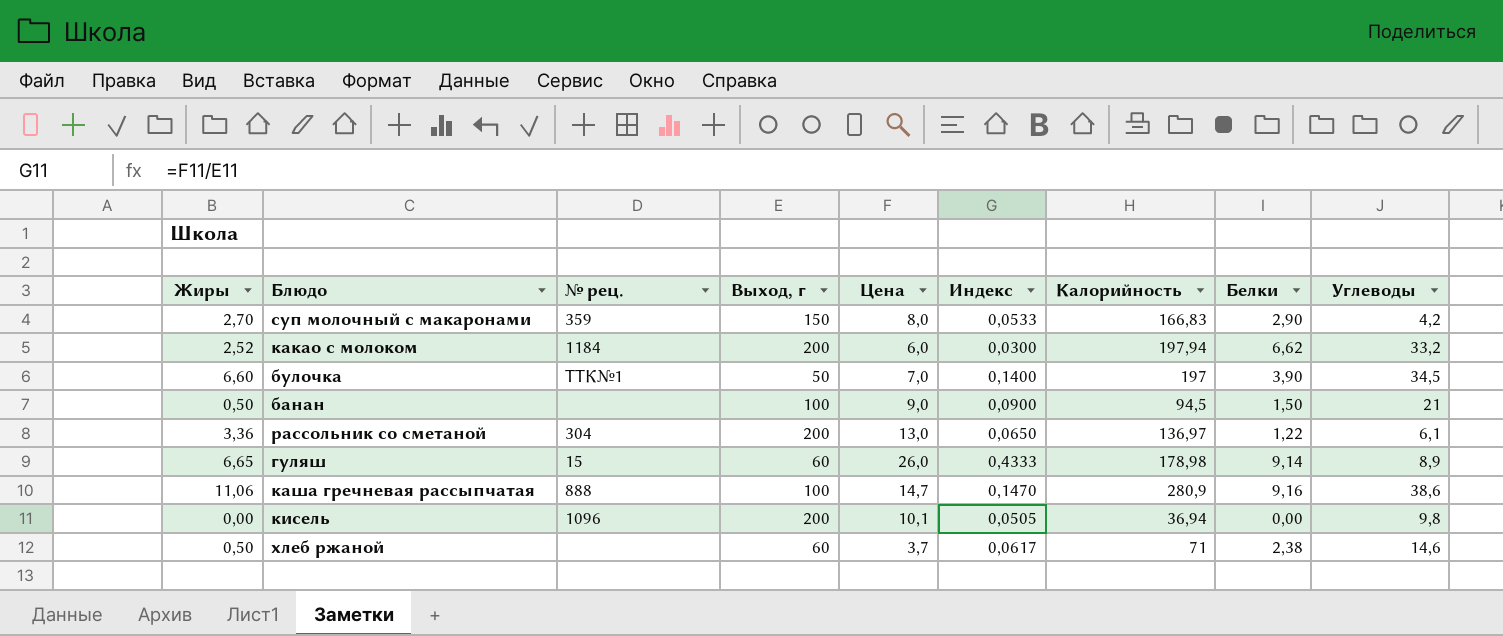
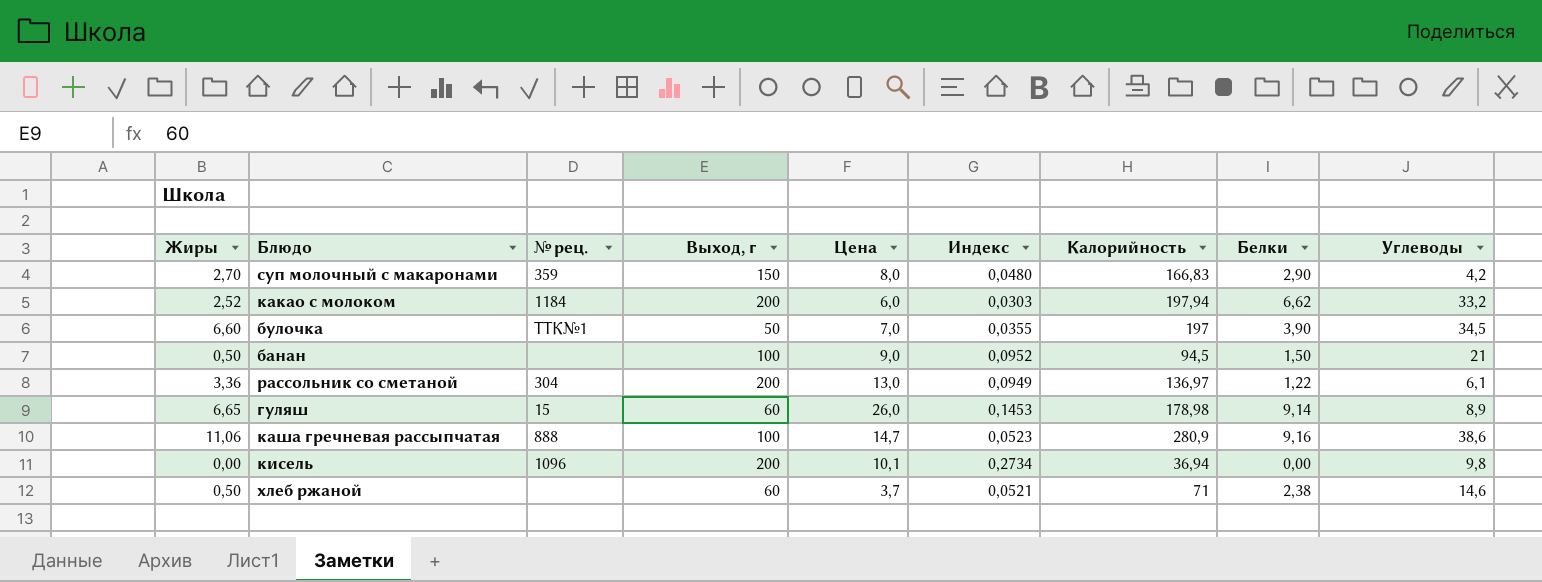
column Индекс | formula: [Цена] / [Выход, г] -> [Цена] / [Калорийность]

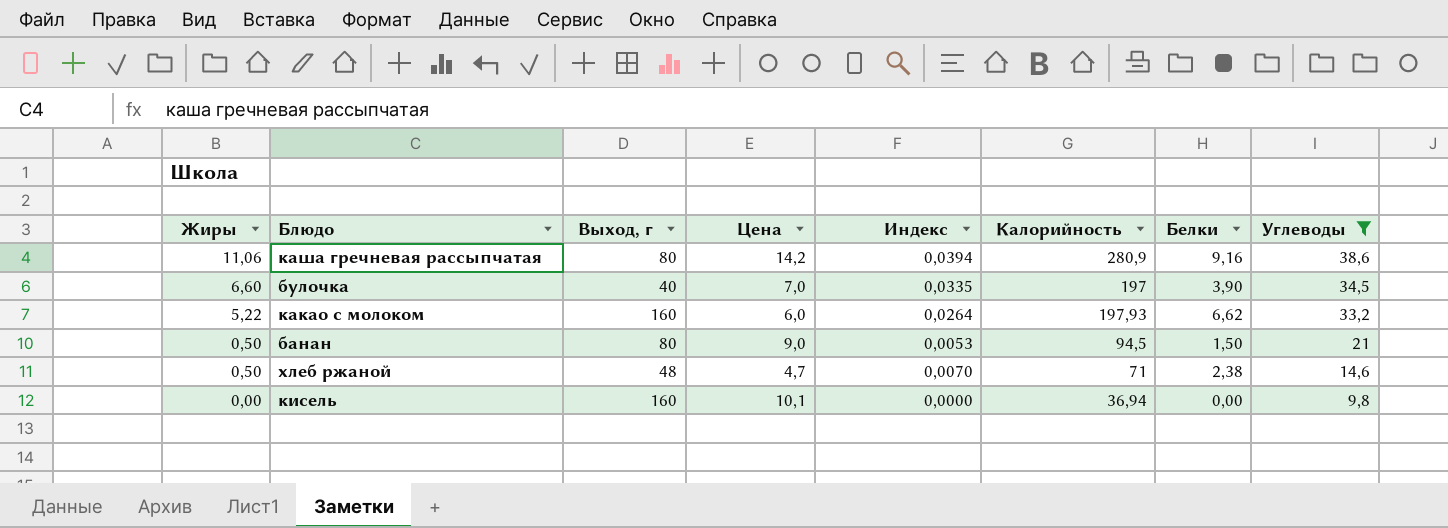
filter: none -> Углеводы >= 9,8
row order: none -> Жиры descending
column № рец. | position: 3 -> none
column Индекс | formula: [Цена] / [Калорийность] -> [Жиры] / [Калорийность]
каша гречневая рассыпчатая | Выход, г: 100 -> 80
каша гречневая рассыпчатая | Цена: 14,7 -> 14,2
булочка | Выход, г: 50 -> 40
какао с молоком | Жиры: 2,52 -> 5,22
какао с молоком | Выход, г: 200 -> 160
какао с молоком | Калорийность: 197,94 -> 197,93
банан | Выход, г: 100 -> 80
хлеб ржаной | Выход, г: 60 -> 48
хлеб ржаной | Цена: 3,7 -> 4,7
кисель | Выход, г: 200 -> 160

